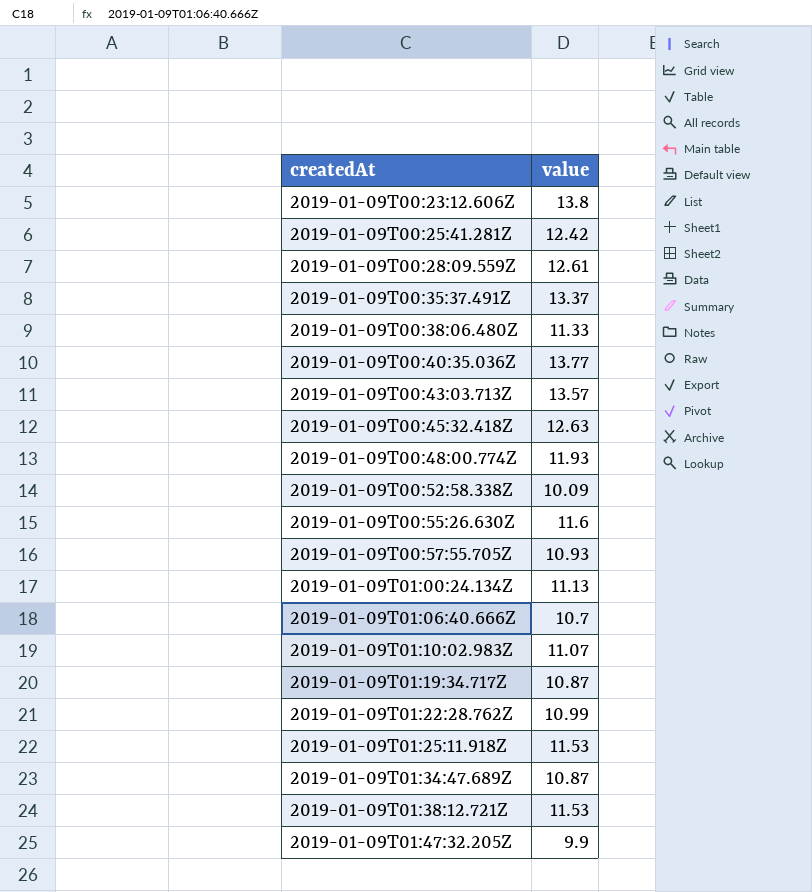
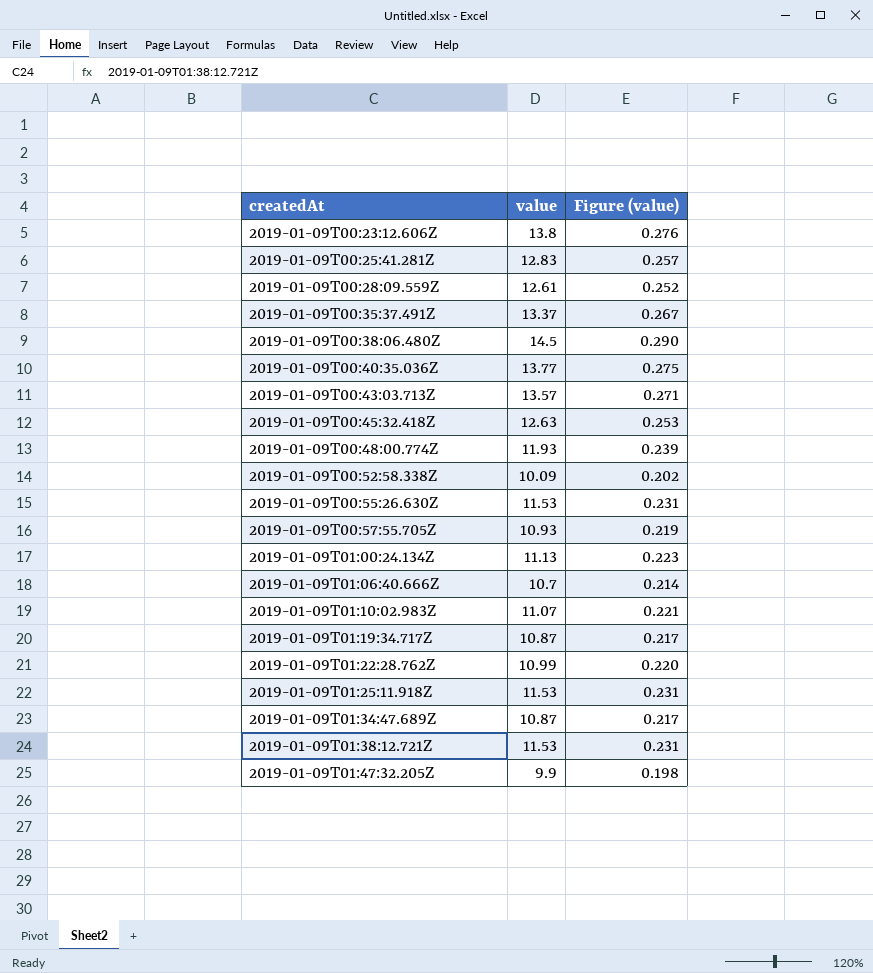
column Figure (value) | formula: none -> [value] * 0.02
2019-01-09T00:25:41.281Z | value: 12.42 -> 12.83
2019-01-09T00:38:06.480Z | value: 11.33 -> 14.5
2019-01-09T00:55:26.630Z | value: 11.6 -> 11.53

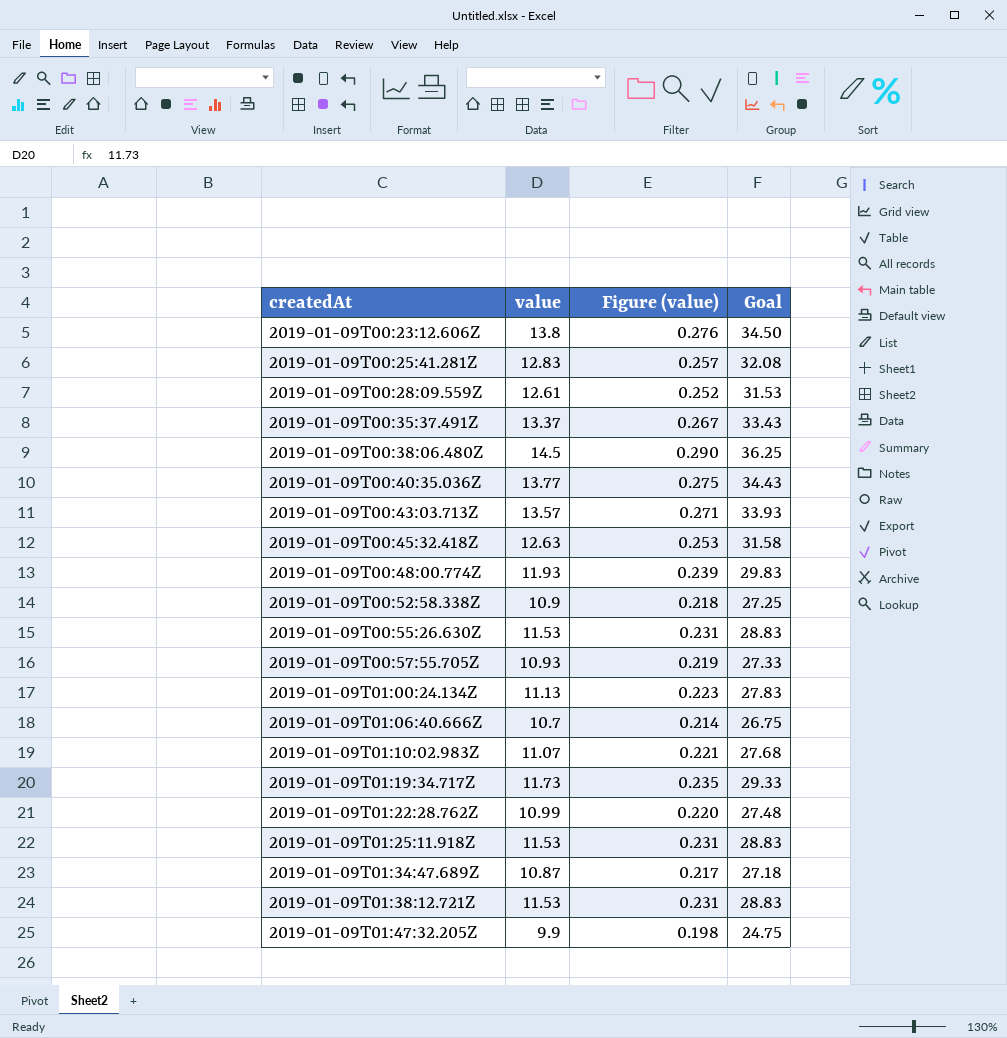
column Goal | formula: none -> [value] * 2.5
2019-01-09T00:52:58.338Z | value: 10.09 -> 10.9
2019-01-09T00:52:58.338Z | Figure (value): 0.202 -> 0.218
2019-01-09T01:19:34.717Z | value: 10.87 -> 11.73
2019-01-09T01:19:34.717Z | Figure (value): 0.217 -> 0.235

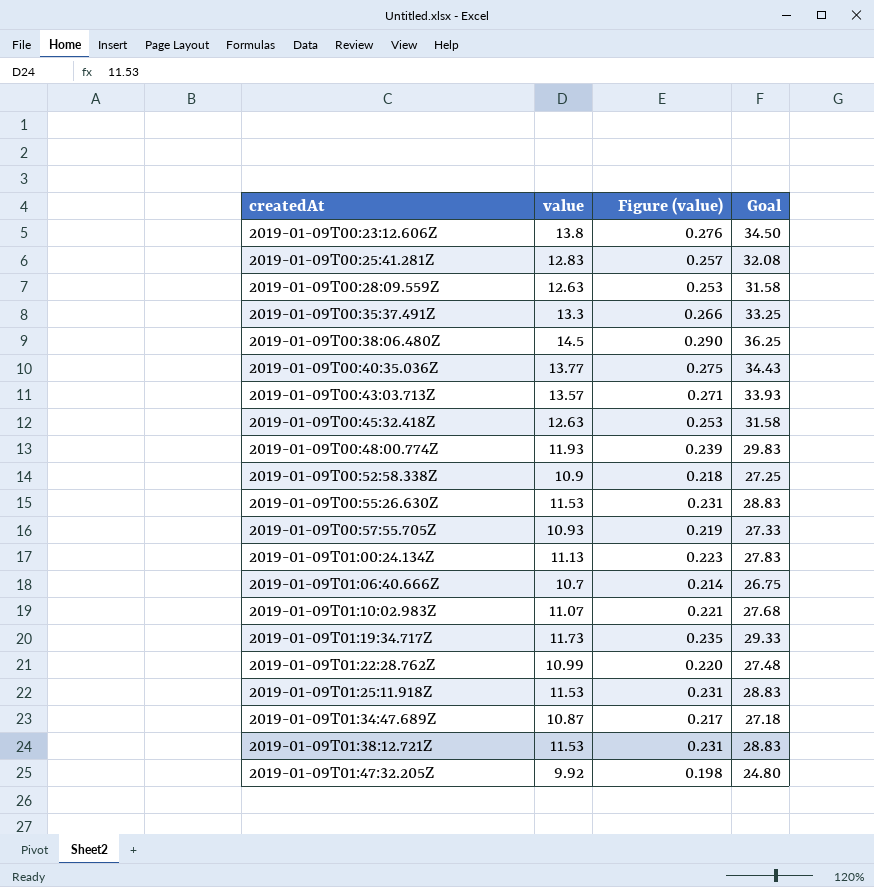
2019-01-09T00:28:09.559Z | value: 12.61 -> 12.63
2019-01-09T00:28:09.559Z | Figure (value): 0.252 -> 0.253
2019-01-09T00:28:09.559Z | Goal: 31.53 -> 31.58
2019-01-09T00:35:37.491Z | value: 13.37 -> 13.3
2019-01-09T00:35:37.491Z | Figure (value): 0.267 -> 0.266
2019-01-09T00:35:37.491Z | Goal: 33.43 -> 33.25
2019-01-09T01:47:32.205Z | value: 9.9 -> 9.92
2019-01-09T01:47:32.205Z | Goal: 24.75 -> 24.80

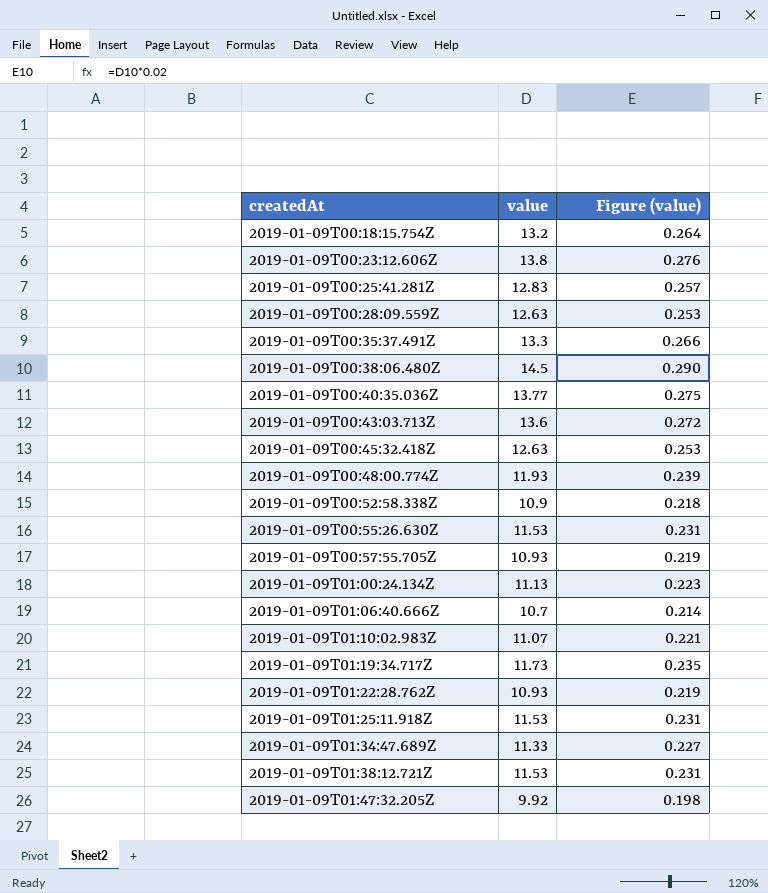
column Goal | formula: [value] * 2.5 -> none
row 2019-01-09T00:18:15.754Z: none -> 13.2 | 0.264
2019-01-09T00:43:03.713Z | value: 13.57 -> 13.6
2019-01-09T00:43:03.713Z | Figure (value): 0.271 -> 0.272
2019-01-09T01:22:28.762Z | value: 10.99 -> 10.93
2019-01-09T01:22:28.762Z | Figure (value): 0.220 -> 0.219
2019-01-09T01:34:47.689Z | value: 10.87 -> 11.33
2019-01-09T01:34:47.689Z | Figure (value): 0.217 -> 0.227

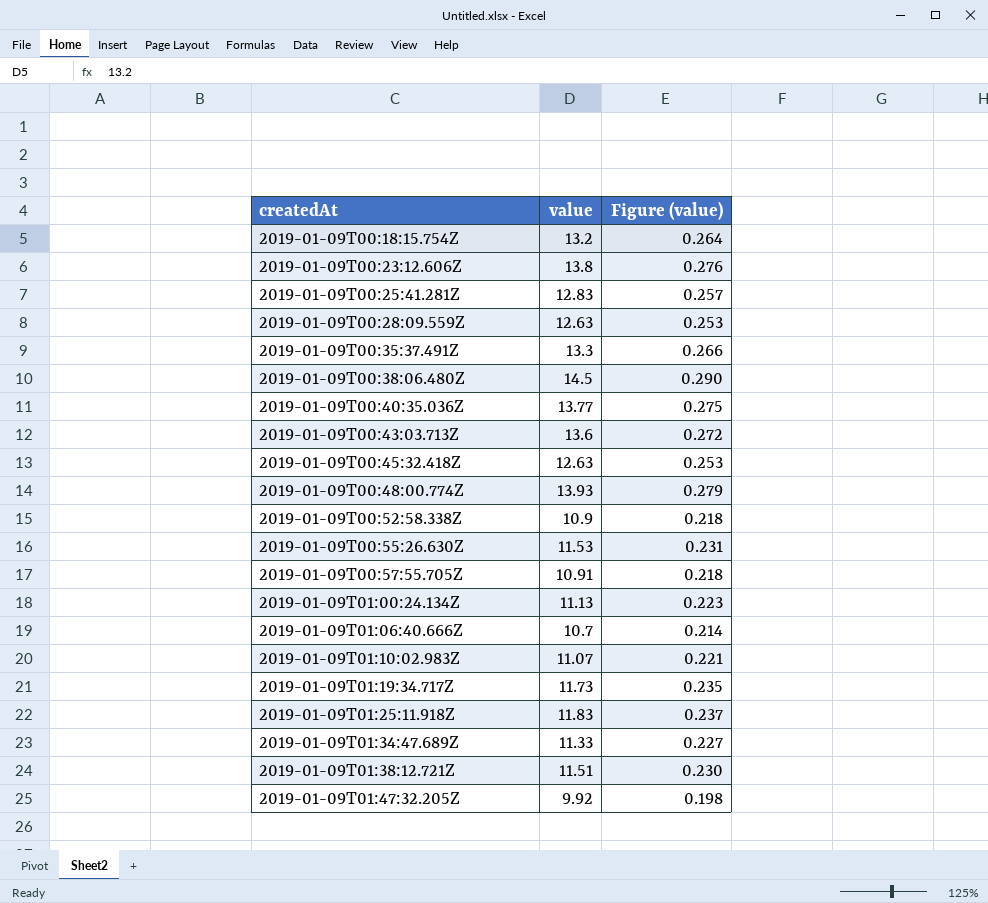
row 2019-01-09T01:22:28.762Z: 10.93 | 0.219 -> none
2019-01-09T00:48:00.774Z | value: 11.93 -> 13.93
2019-01-09T00:48:00.774Z | Figure (value): 0.239 -> 0.279
2019-01-09T00:57:55.705Z | value: 10.93 -> 10.91
2019-01-09T00:57:55.705Z | Figure (value): 0.219 -> 0.218
2019-01-09T01:25:11.918Z | value: 11.53 -> 11.83
2019-01-09T01:25:11.918Z | Figure (value): 0.231 -> 0.237
2019-01-09T01:38:12.721Z | value: 11.53 -> 11.51
2019-01-09T01:38:12.721Z | Figure (value): 0.231 -> 0.230

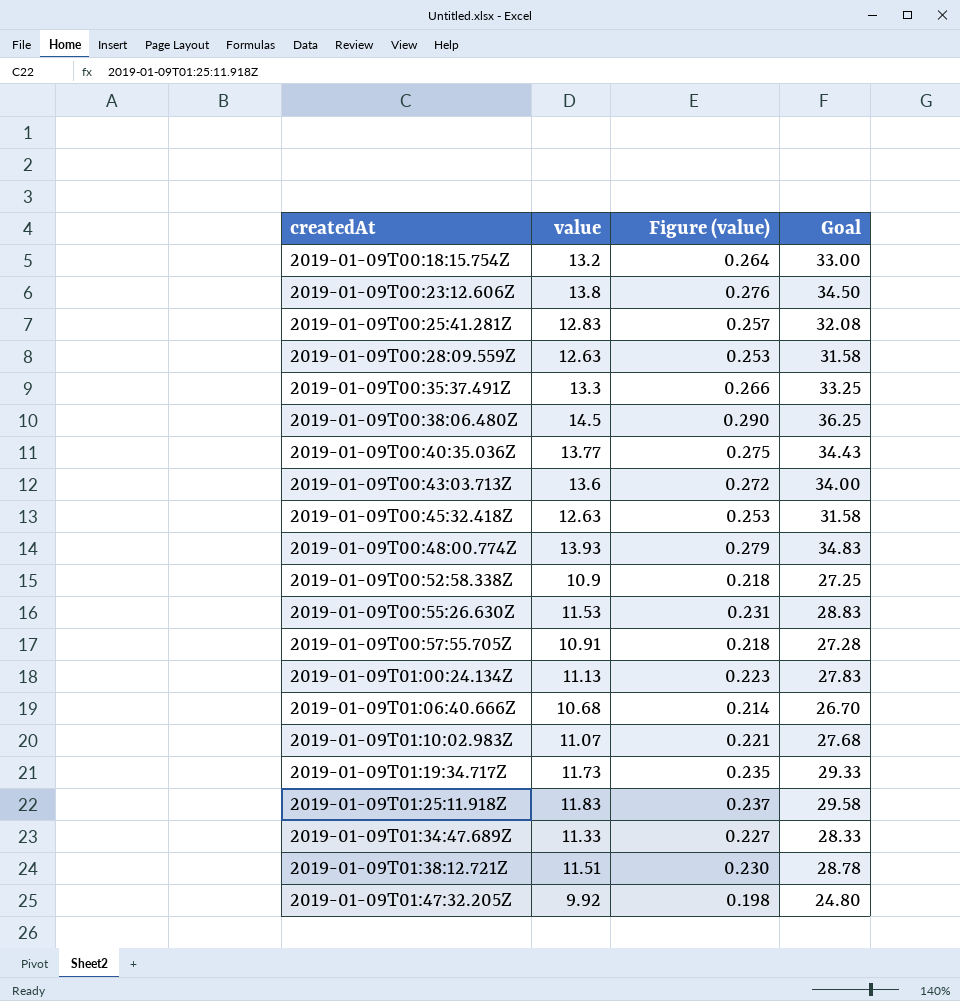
column Goal | formula: none -> [value] * 2.5
2019-01-09T01:06:40.666Z | value: 10.7 -> 10.68

